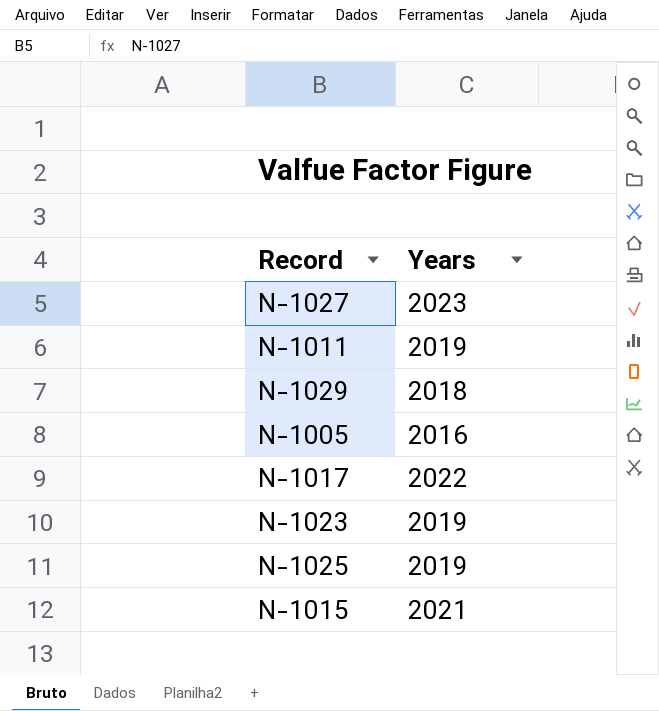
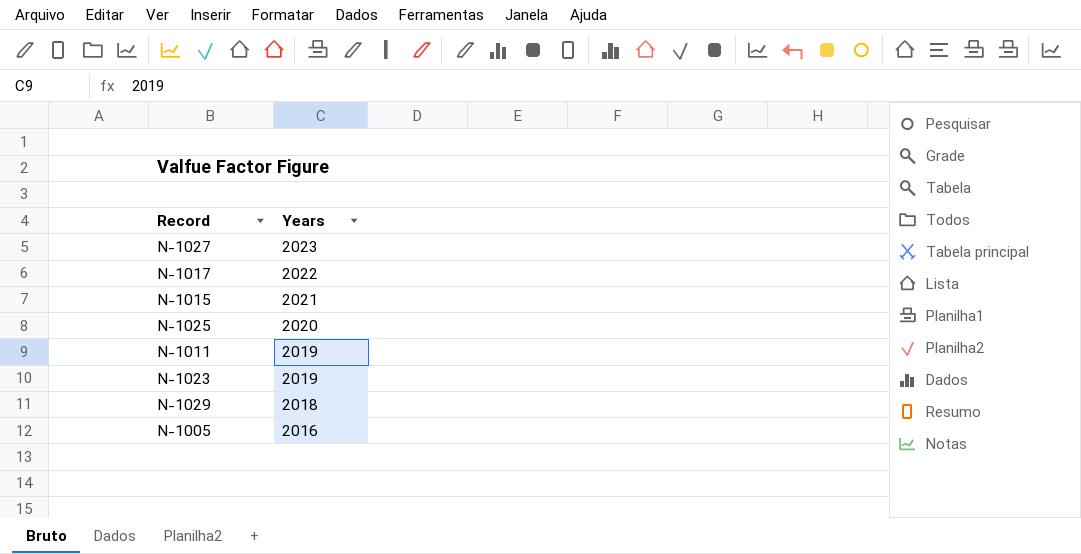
row order: none -> Years descending
N-1025 | Years: 2019 -> 2020

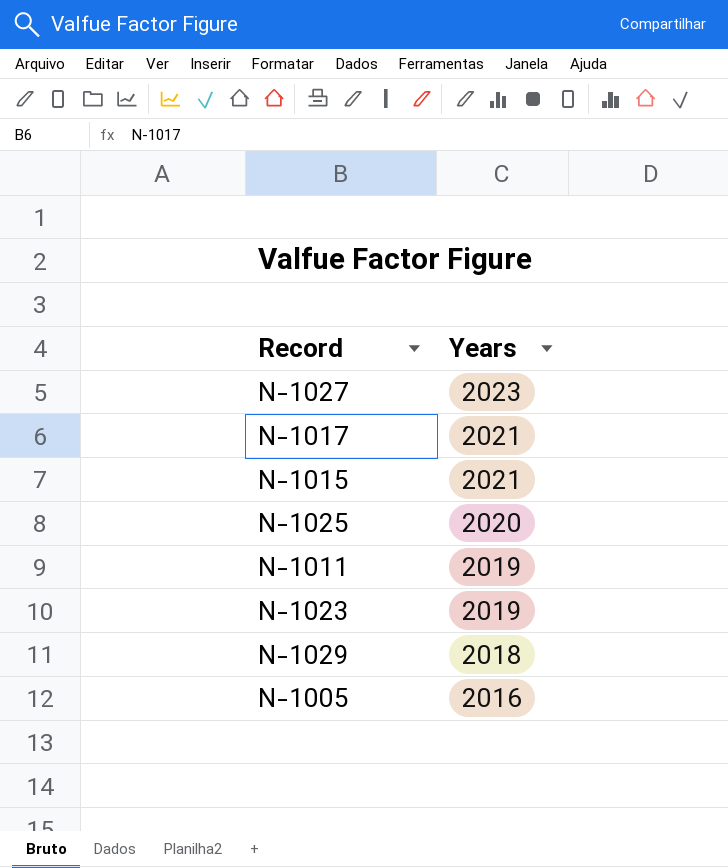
N-1017 | Years: 2022 -> 2021

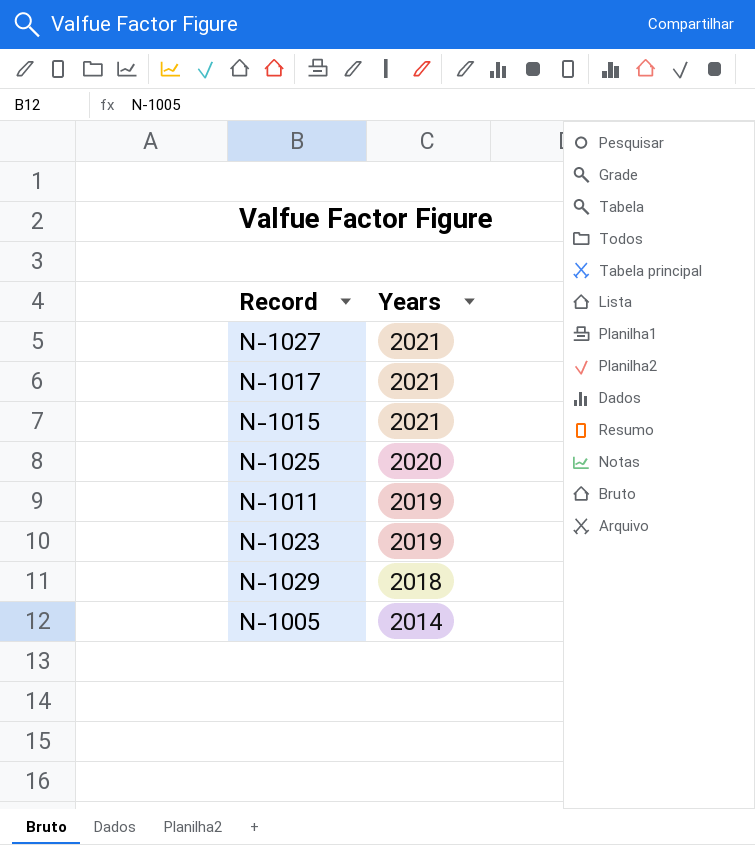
N-1027 | Years: 2023 -> 2021
N-1005 | Years: 2016 -> 2014

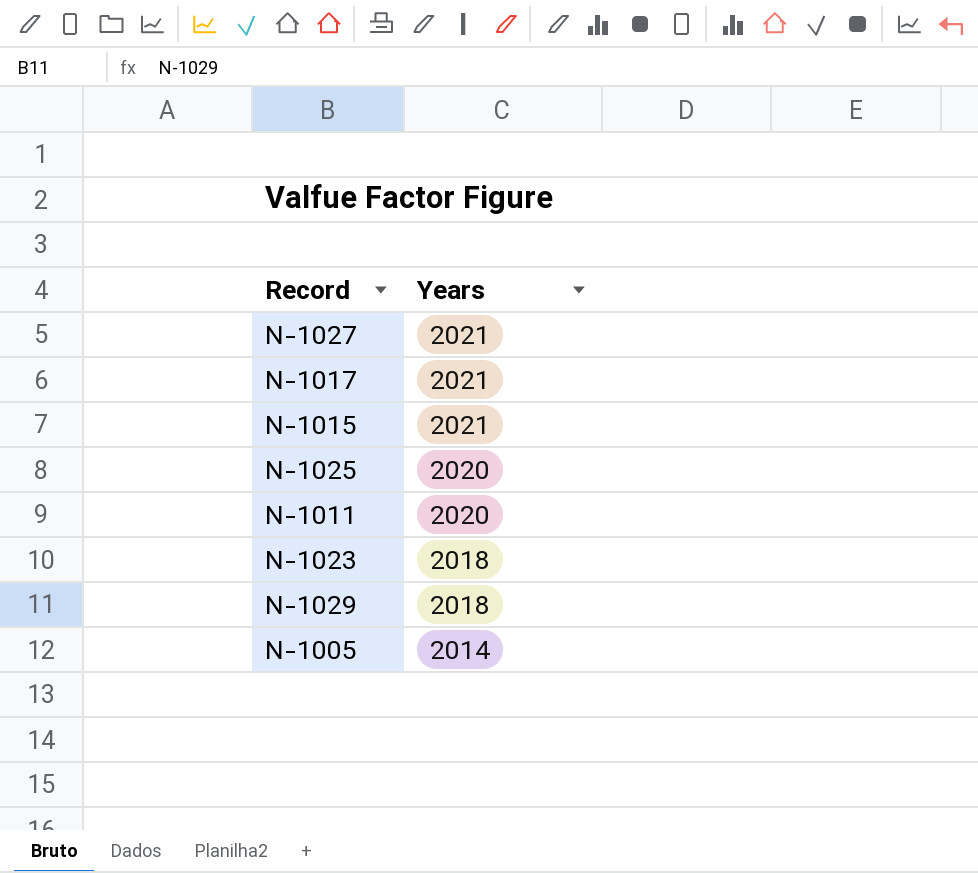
N-1011 | Years: 2019 -> 2020
N-1023 | Years: 2019 -> 2018

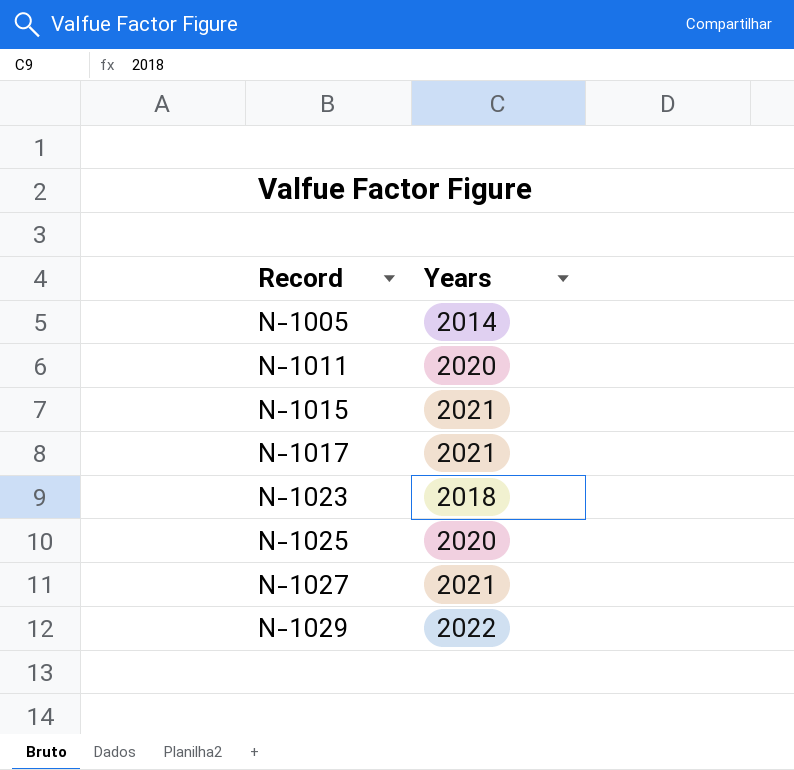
row order: Years descending -> Record ascending
N-1029 | Years: 2018 -> 2022

